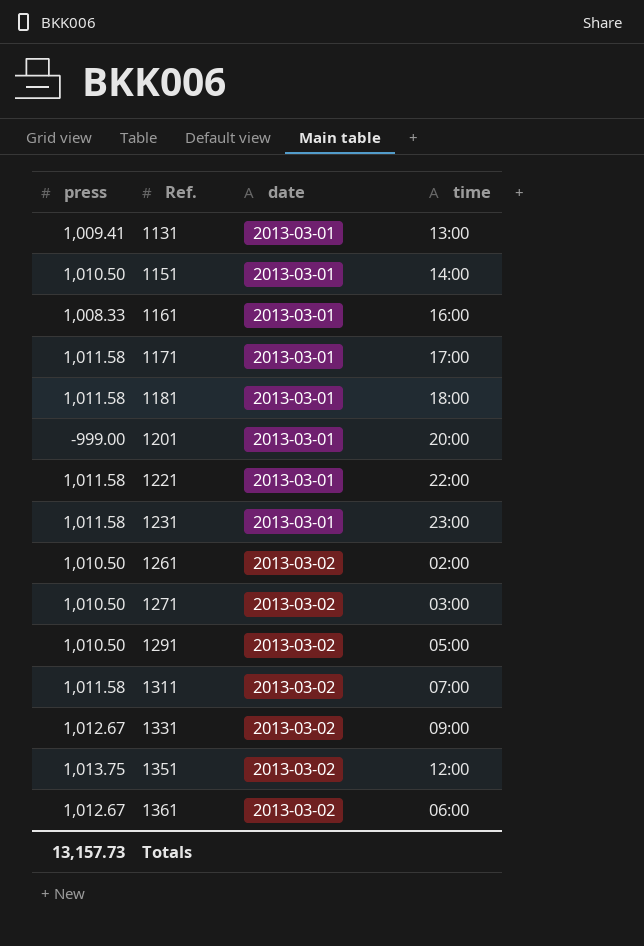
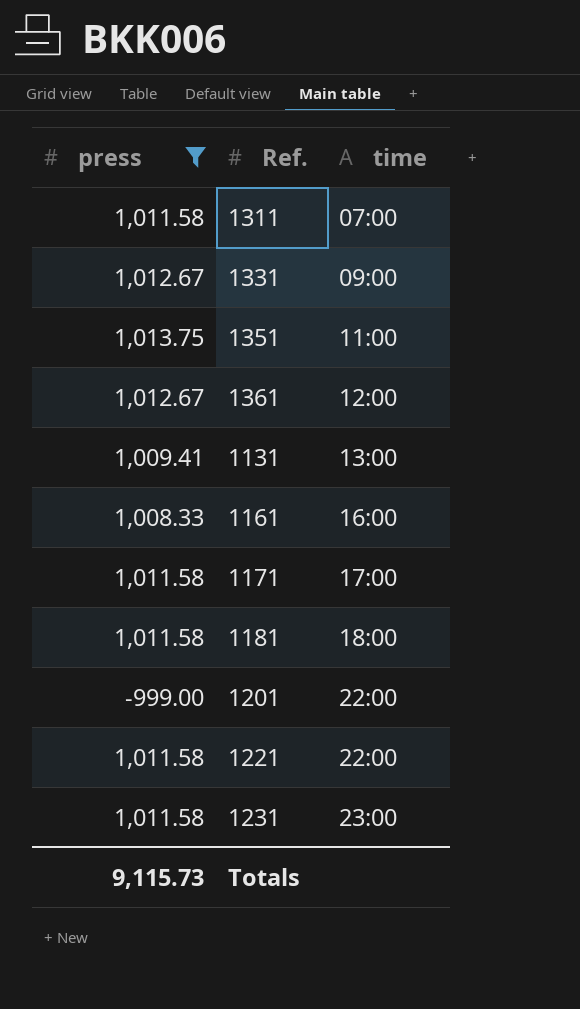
filter: none -> press != 1,010.50
row order: Ref. ascending -> time ascending
column date | position: 3 -> none
1351 | time: 12:00 -> 11:00
1361 | time: 06:00 -> 12:00
1201 | time: 20:00 -> 22:00
Totals | press: 13,157.73 -> 9,115.73

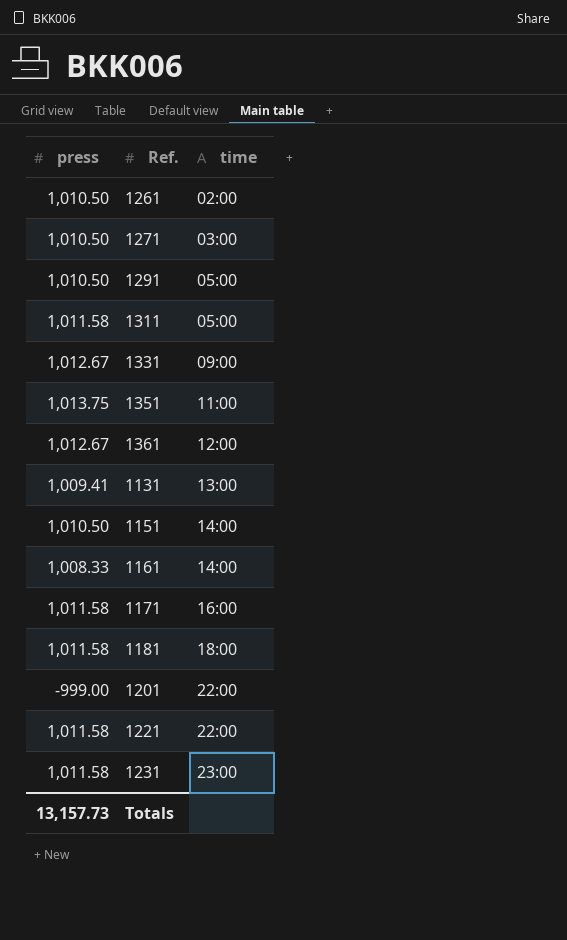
filter: press != 1,010.50 -> none
1311 | time: 07:00 -> 05:00
1161 | time: 16:00 -> 14:00
1171 | time: 17:00 -> 16:00
Totals | press: 9,115.73 -> 13,157.73

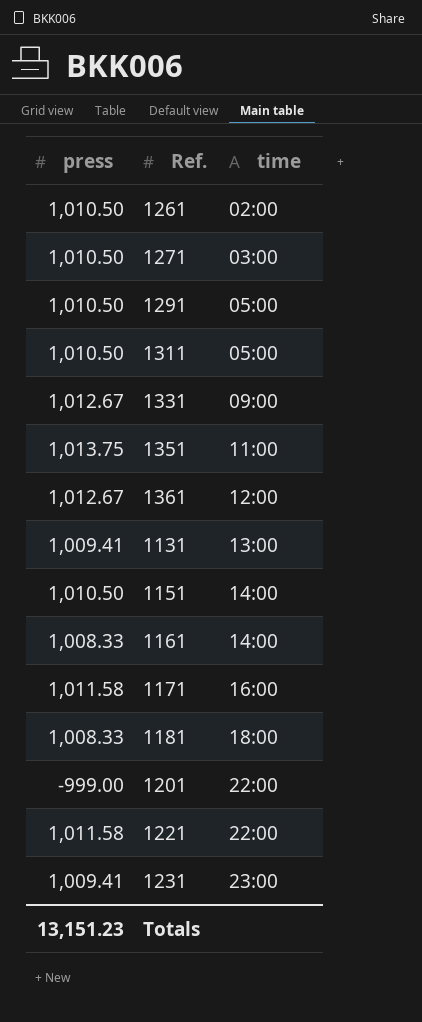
1311 | press: 1,011.58 -> 1,010.50
1181 | press: 1,011.58 -> 1,008.33
1231 | press: 1,011.58 -> 1,009.41
Totals | press: 13,157.73 -> 13,151.23

